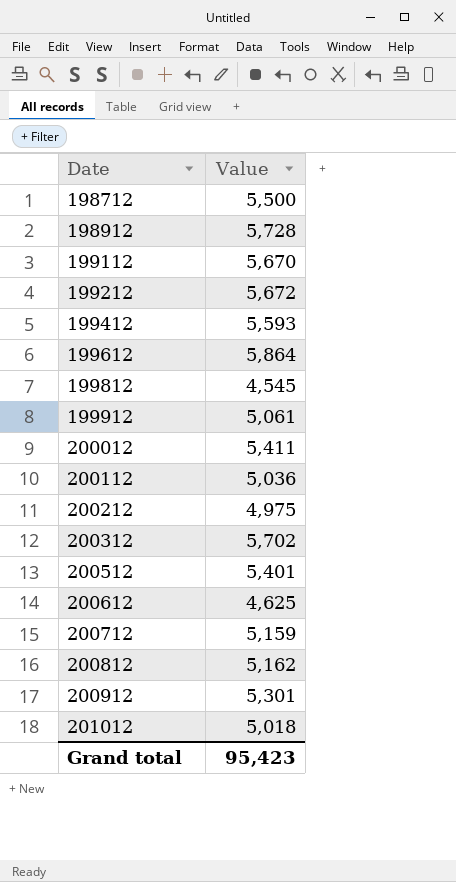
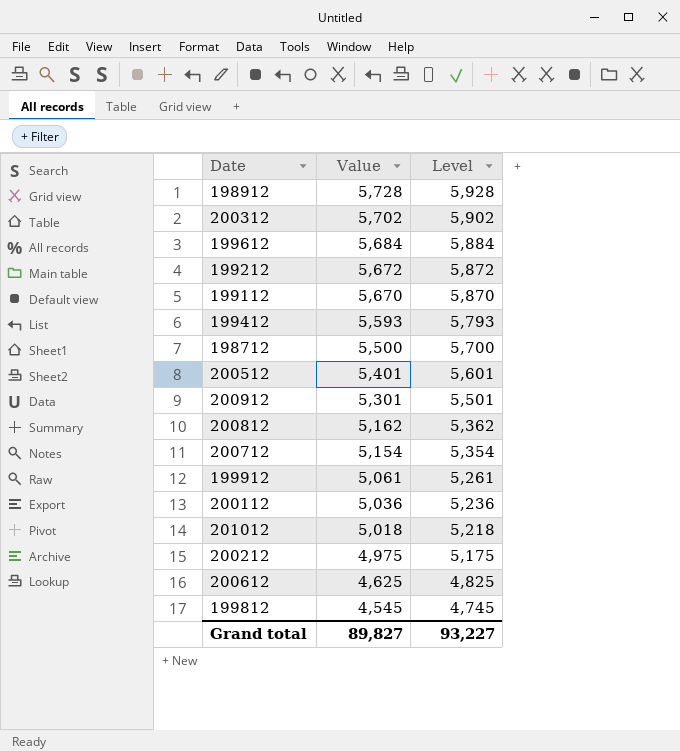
row order: Date ascending -> Value descending
column Level | formula: none -> [Value] + 200
row 200012: 5,411 -> none
199612 | Value: 5,864 -> 5,684
200712 | Value: 5,159 -> 5,154
Grand total | Value: 95,423 -> 89,827

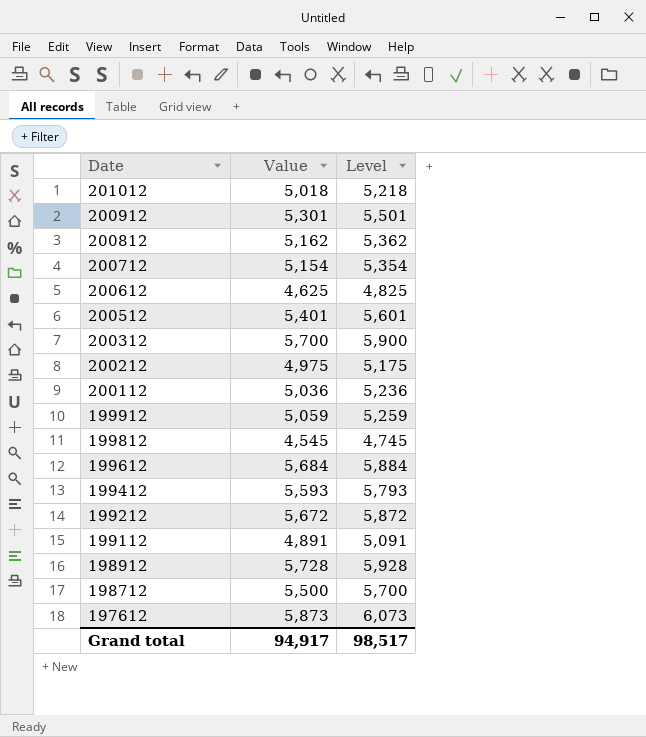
row order: Value descending -> Date descending
200312 | Value: 5,702 -> 5,700
200312 | Level: 5,902 -> 5,900
199912 | Value: 5,061 -> 5,059
199912 | Level: 5,261 -> 5,259
199112 | Value: 5,670 -> 4,891
199112 | Level: 5,870 -> 5,091
row 197612: none -> 5,873 | 6,073
Grand total | Value: 89,827 -> 94,917
Grand total | Level: 93,227 -> 98,517

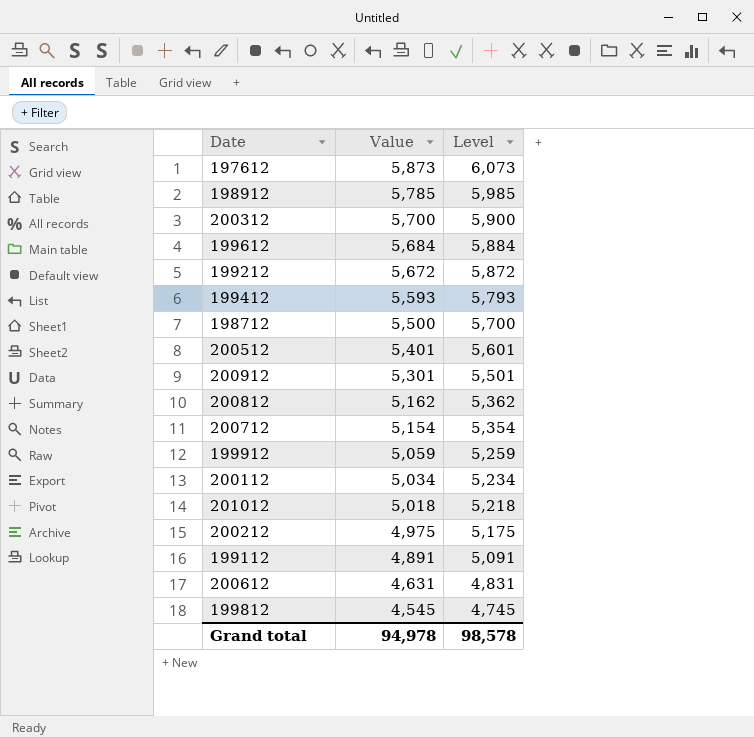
row order: Date descending -> Value descending
198912 | Value: 5,728 -> 5,785
198912 | Level: 5,928 -> 5,985
200112 | Value: 5,036 -> 5,034
200112 | Level: 5,236 -> 5,234
200612 | Value: 4,625 -> 4,631
200612 | Level: 4,825 -> 4,831
Grand total | Value: 94,917 -> 94,978
Grand total | Level: 98,517 -> 98,578

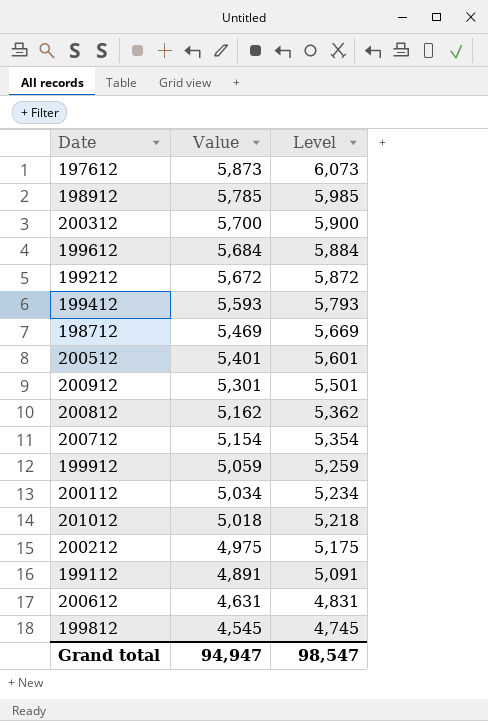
198712 | Value: 5,500 -> 5,469
198712 | Level: 5,700 -> 5,669
Grand total | Value: 94,978 -> 94,947
Grand total | Level: 98,578 -> 98,547

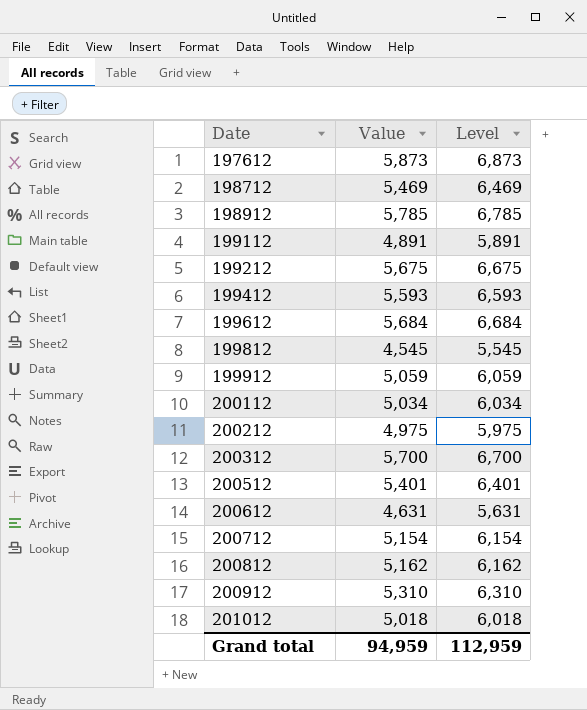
row order: Value descending -> Date ascending
column Level | formula: [Value] + 200 -> [Value] + 1000
199212 | Value: 5,672 -> 5,675
200912 | Value: 5,301 -> 5,310
Grand total | Value: 94,947 -> 94,959
Grand total | Level: 98,547 -> 112,959

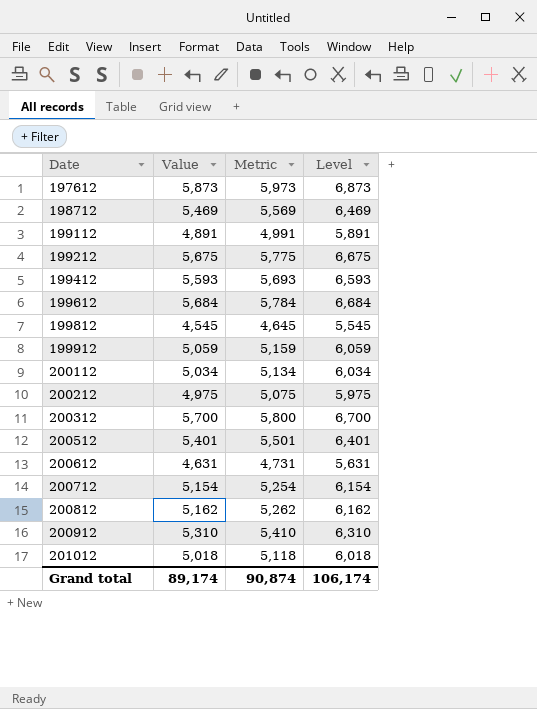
column Metric | formula: none -> [Value] + 100
row 198912: 5,785 | 6,785 -> none
Grand total | Value: 94,959 -> 89,174
Grand total | Level: 112,959 -> 106,174

